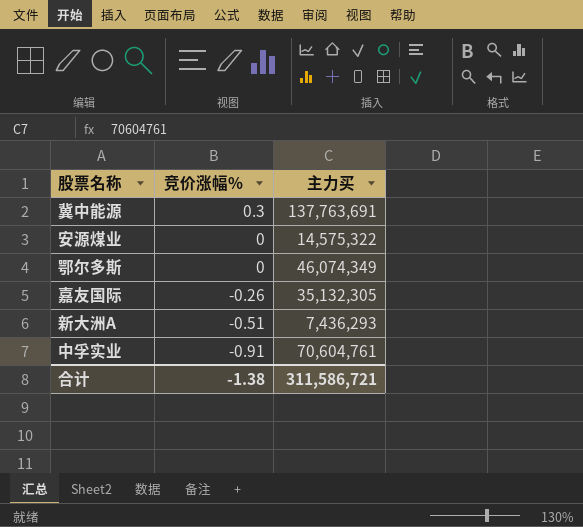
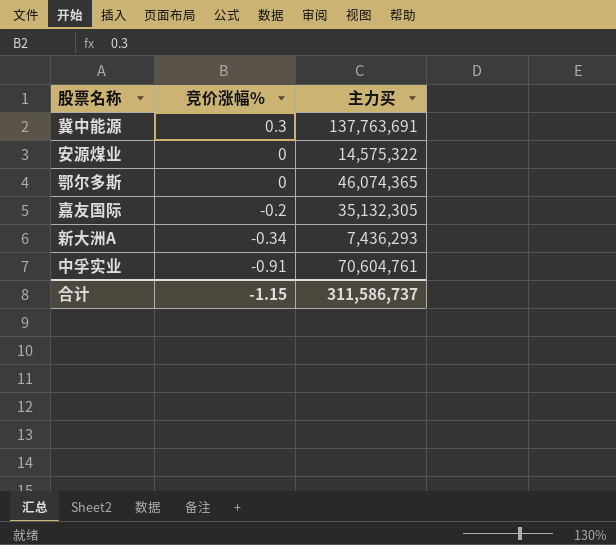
鄂尔多斯 | 主力买: 46,074,349 -> 46,074,365
嘉友国际 | 竞价涨幅%: -0.26 -> -0.2
新大洲A | 竞价涨幅%: -0.51 -> -0.34
合计 | 竞价涨幅%: -1.38 -> -1.15
合计 | 主力买: 311,586,721 -> 311,586,737

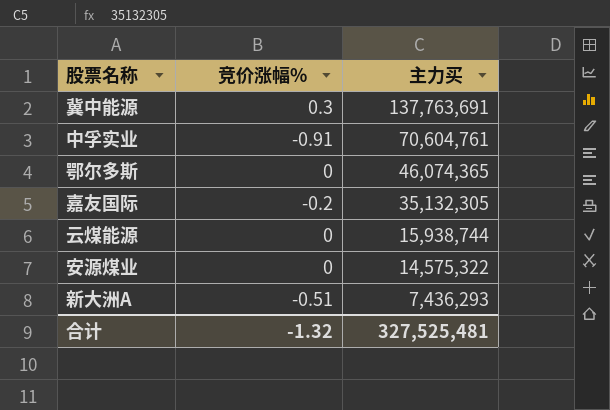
row order: 竞价涨幅% descending -> 主力买 descending
row 云煤能源: none -> 0 | 15,938,744
新大洲A | 竞价涨幅%: -0.34 -> -0.51
合计 | 竞价涨幅%: -1.15 -> -1.32
合计 | 主力买: 311,586,737 -> 327,525,481

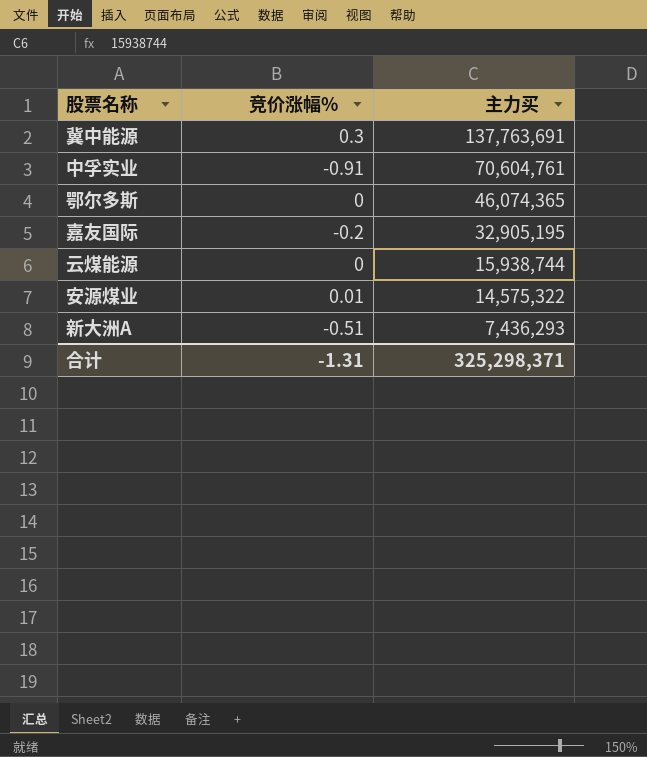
嘉友国际 | 主力买: 35,132,305 -> 32,905,195
安源煤业 | 竞价涨幅%: 0 -> 0.01
合计 | 竞价涨幅%: -1.32 -> -1.31
合计 | 主力买: 327,525,481 -> 325,298,371

